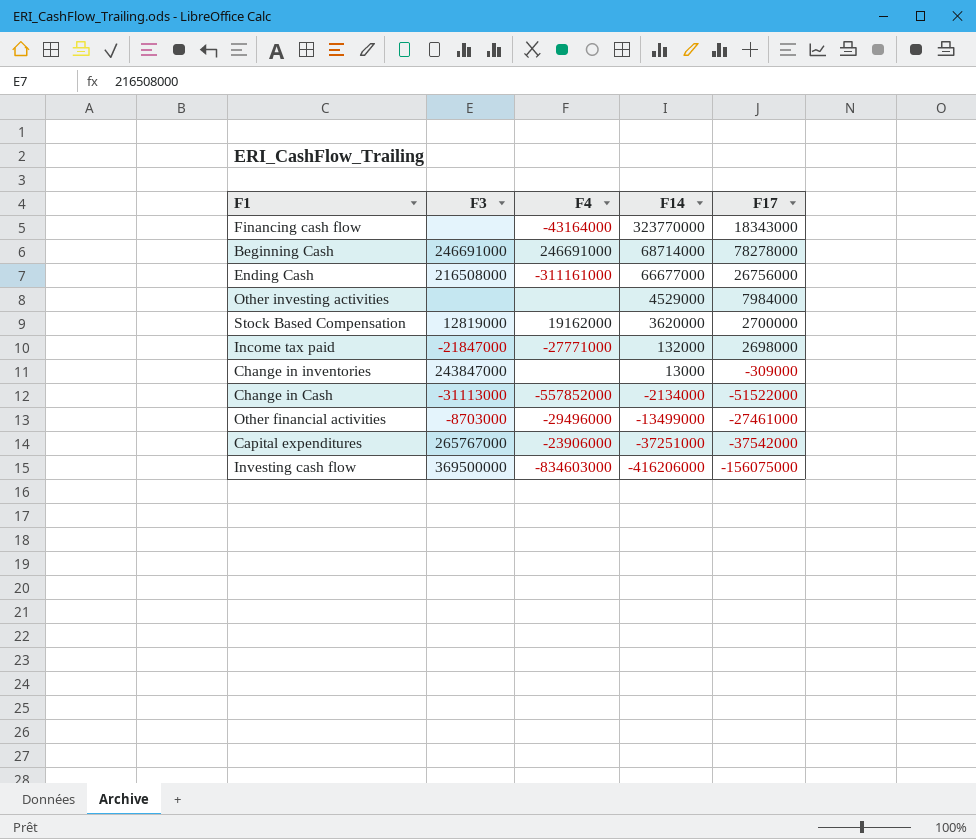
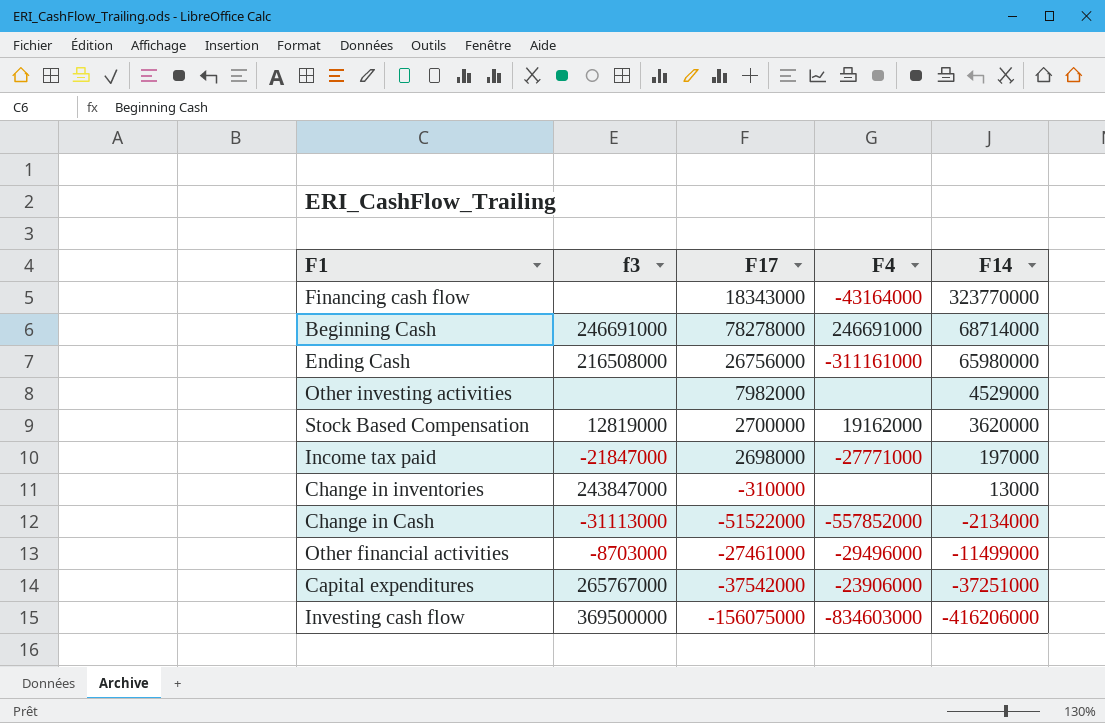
column name: F3 -> f3
column F17 | position: 5 -> 3
Ending Cash | F14: 66677000 -> 65980000
Other investing activities | F17: 7984000 -> 7982000
Income tax paid | F14: 132000 -> 197000
Change in inventories | F17: -309000 -> -310000
Other financial activities | F14: -13499000 -> -11499000

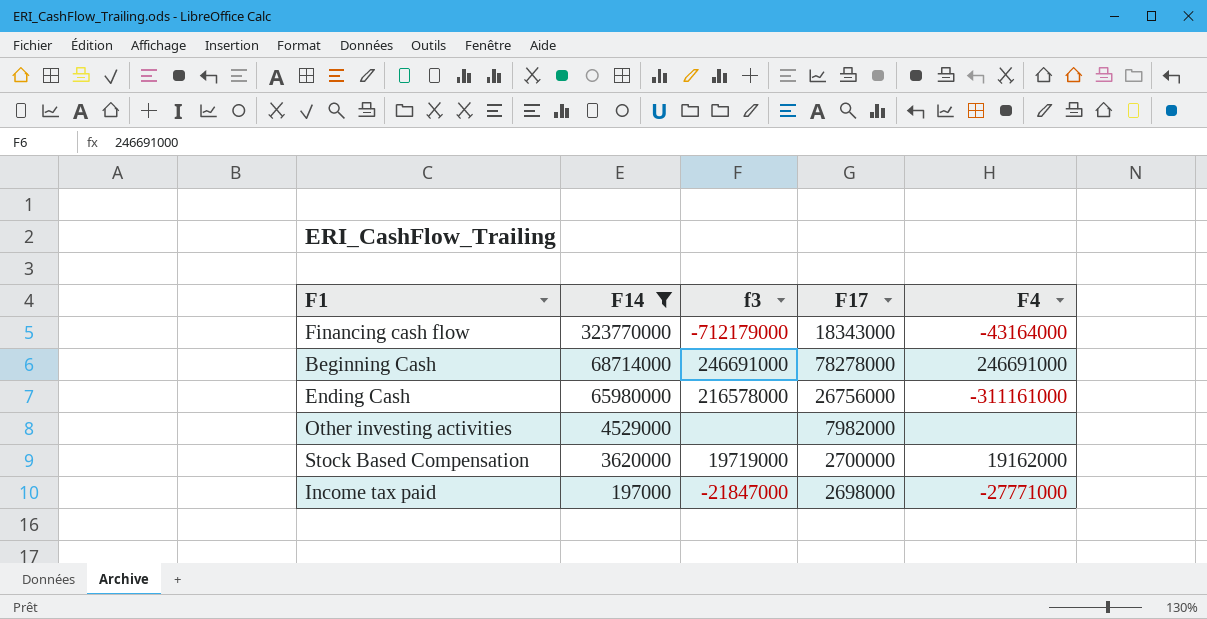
filter: none -> F14 >= 197000
column F14 | position: 5 -> 2
Financing cash flow | f3: none -> -712179000
Ending Cash | f3: 216508000 -> 216578000
Stock Based Compensation | f3: 12819000 -> 19719000

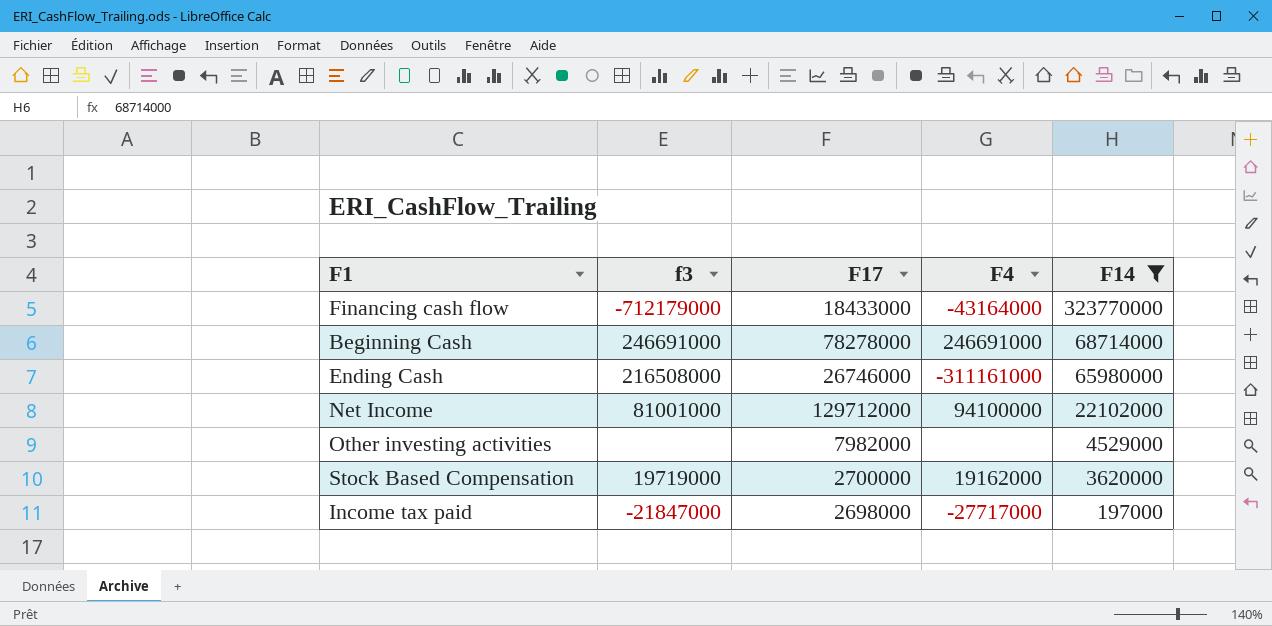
column F14 | position: 2 -> 5
Financing cash flow | F17: 18343000 -> 18433000
Ending Cash | f3: 216578000 -> 216508000
Ending Cash | F17: 26756000 -> 26746000
row Net Income: none -> 81001000 | 129712000 | 94100000 | 22102000
Income tax paid | F4: -27771000 -> -27717000

